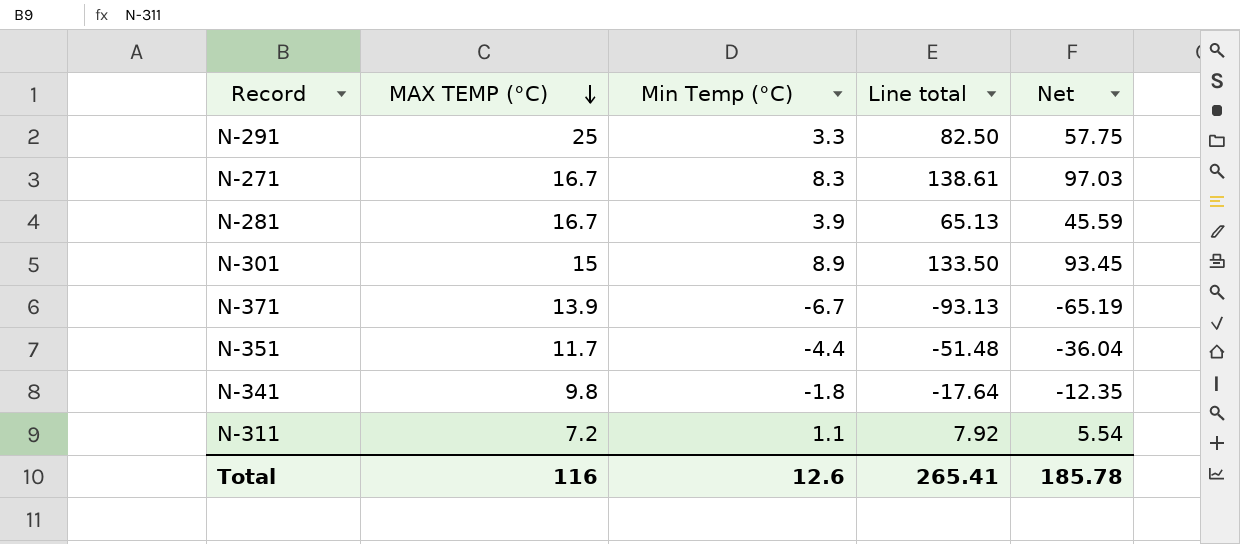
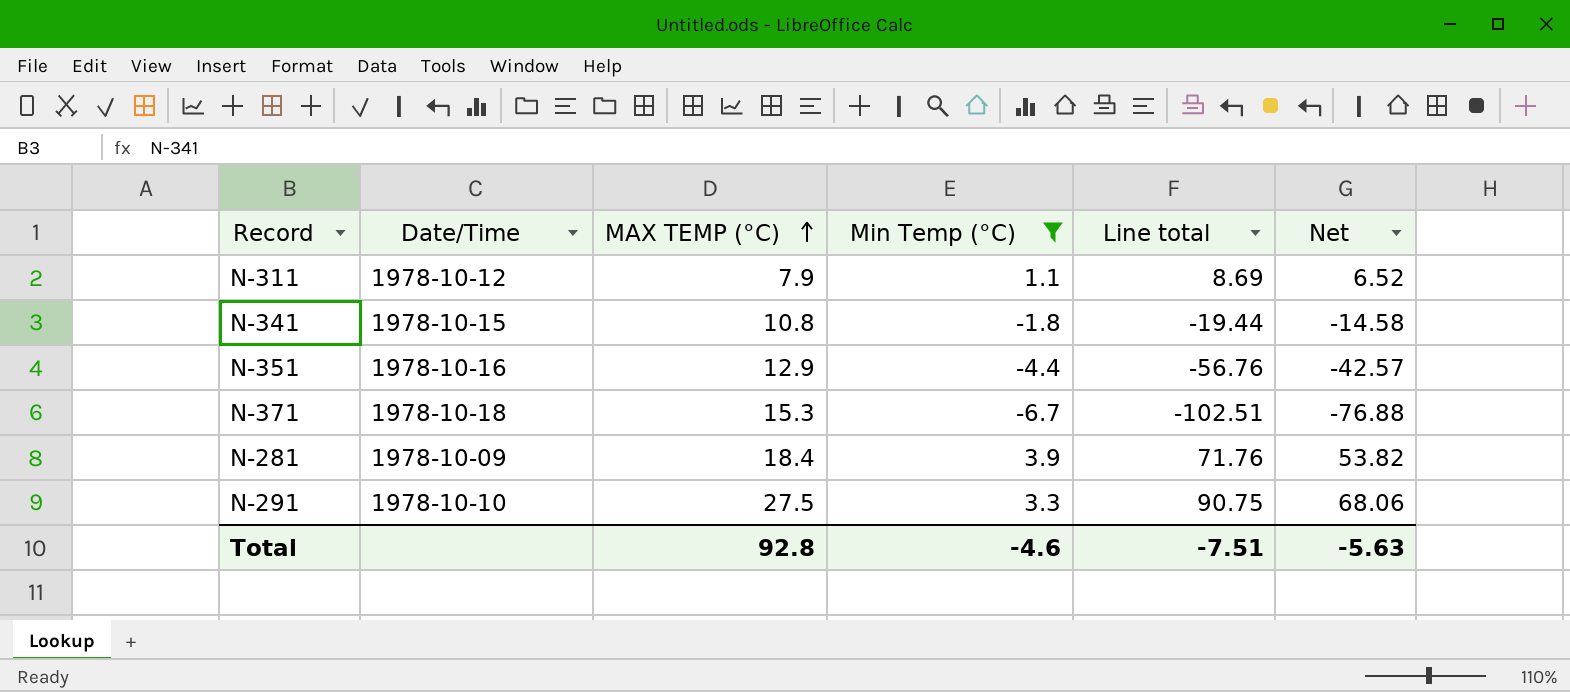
filter: none -> Min Temp (°C) <= 3.9
row order: MAX TEMP (°C) descending -> MAX TEMP (°C) ascending
column Date/Time | position: none -> 2
column Net | formula: [Line total] * 0.7 -> [Line total] * 0.75
N-311 | MAX TEMP (°C): 7.2 -> 7.9
N-311 | Line total: 7.92 -> 8.69
N-341 | MAX TEMP (°C): 9.8 -> 10.8
N-341 | Line total: -17.64 -> -19.44
N-351 | MAX TEMP (°C): 11.7 -> 12.9
N-351 | Line total: -51.48 -> -56.76
N-371 | MAX TEMP (°C): 13.9 -> 15.3
N-371 | Line total: -93.13 -> -102.51
N-281 | MAX TEMP (°C): 16.7 -> 18.4
N-281 | Line total: 65.13 -> 71.76
N-291 | MAX TEMP (°C): 25 -> 27.5
N-291 | Line total: 82.50 -> 90.75
Total | MAX TEMP (°C): 116 -> 92.8
Total | Min Temp (°C): 12.6 -> -4.6
Total | Line total: 265.41 -> -7.51
Total | Net: 185.78 -> -5.63

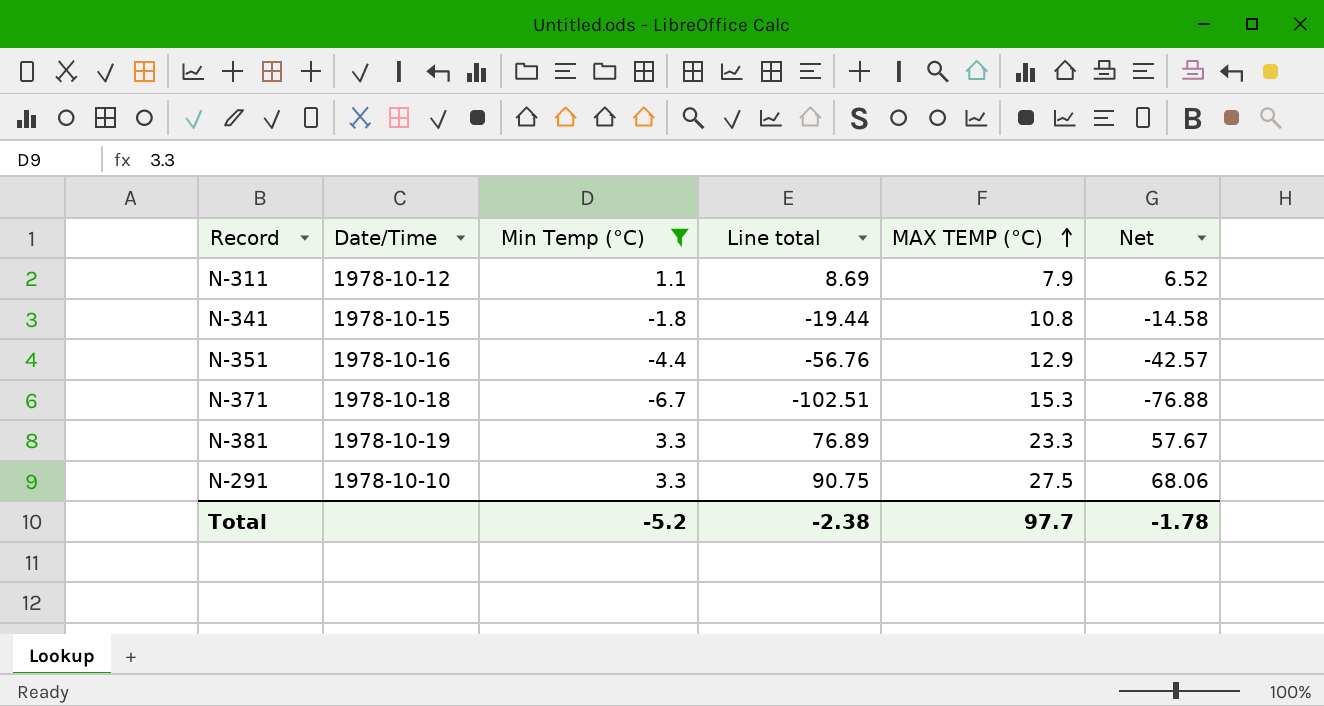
column MAX TEMP (°C) | position: 3 -> 5
row N-281: 1978-10-09 | 18.4 | 3.9 | 71.76 | 53.82 -> none
row N-381: none -> 1978-10-19 | 3.3 | 76.89 | 23.3 | 57.67
Total | Min Temp (°C): -4.6 -> -5.2
Total | Line total: -7.51 -> -2.38
Total | MAX TEMP (°C): 92.8 -> 97.7
Total | Net: -5.63 -> -1.78

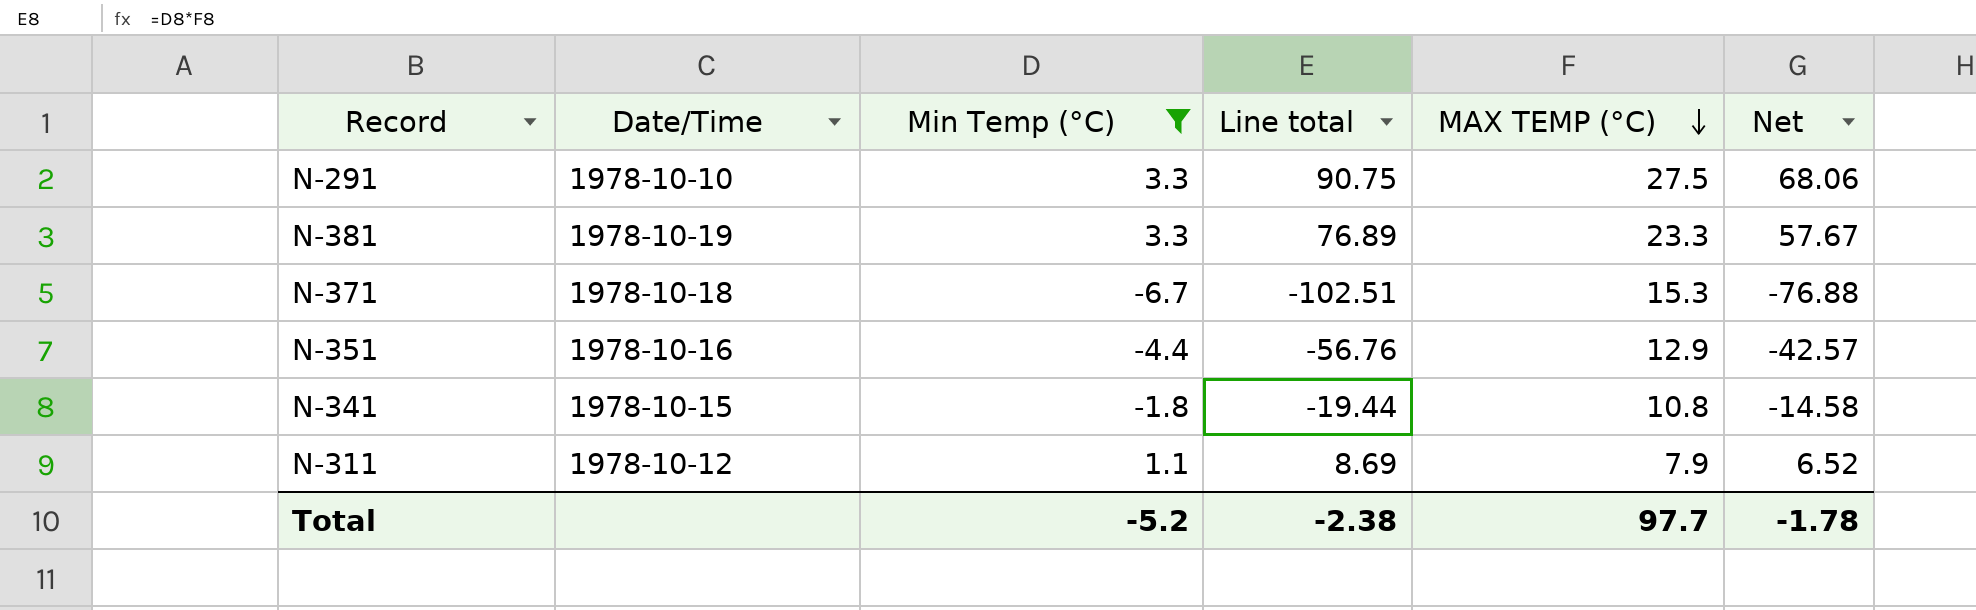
row order: MAX TEMP (°C) ascending -> MAX TEMP (°C) descending

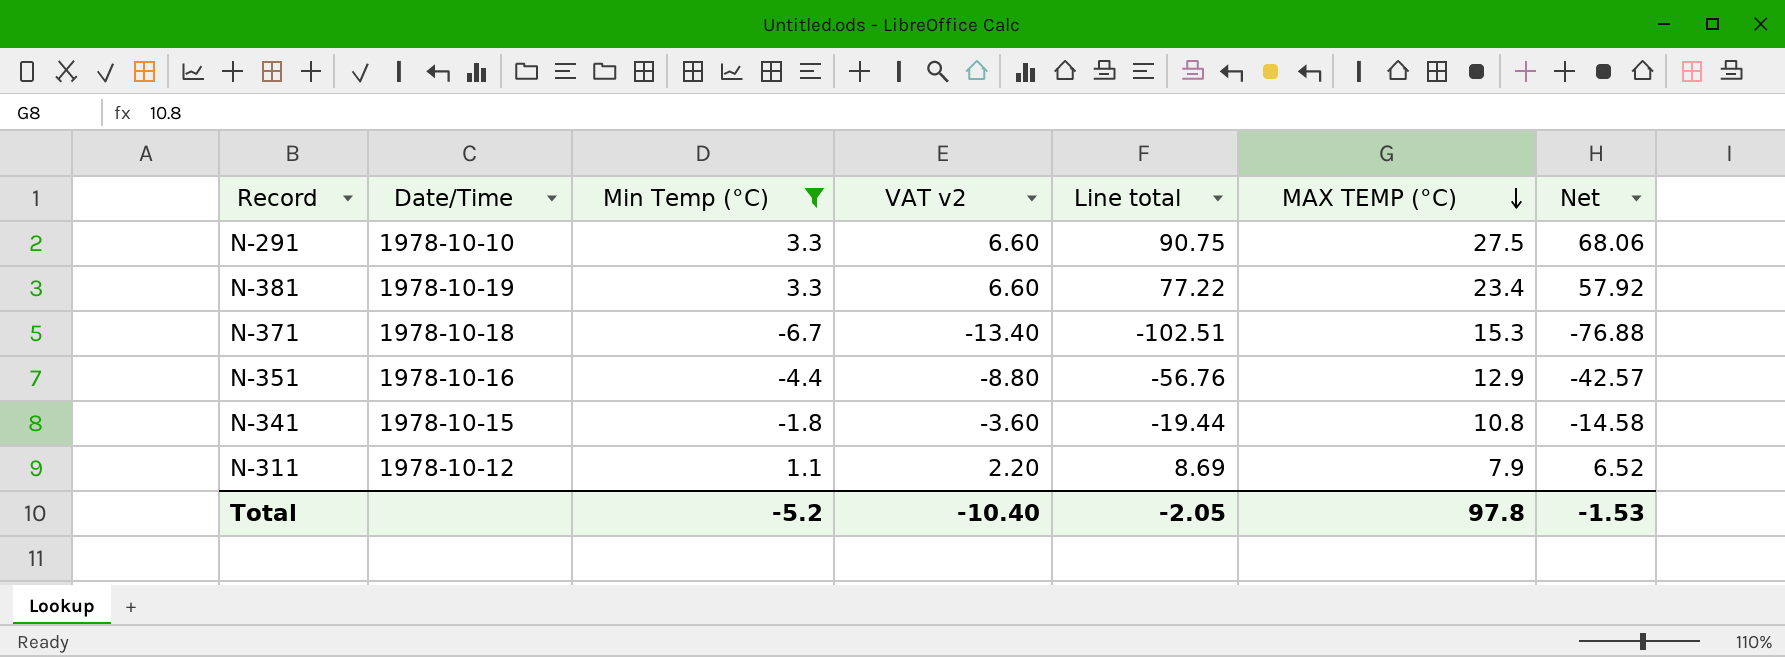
column VAT v2 | formula: none -> [Min Temp (°C)] * 2
N-381 | Line total: 76.89 -> 77.22
N-381 | MAX TEMP (°C): 23.3 -> 23.4
N-381 | Net: 57.67 -> 57.92
Total | Line total: -2.38 -> -2.05
Total | MAX TEMP (°C): 97.7 -> 97.8
Total | Net: -1.78 -> -1.53

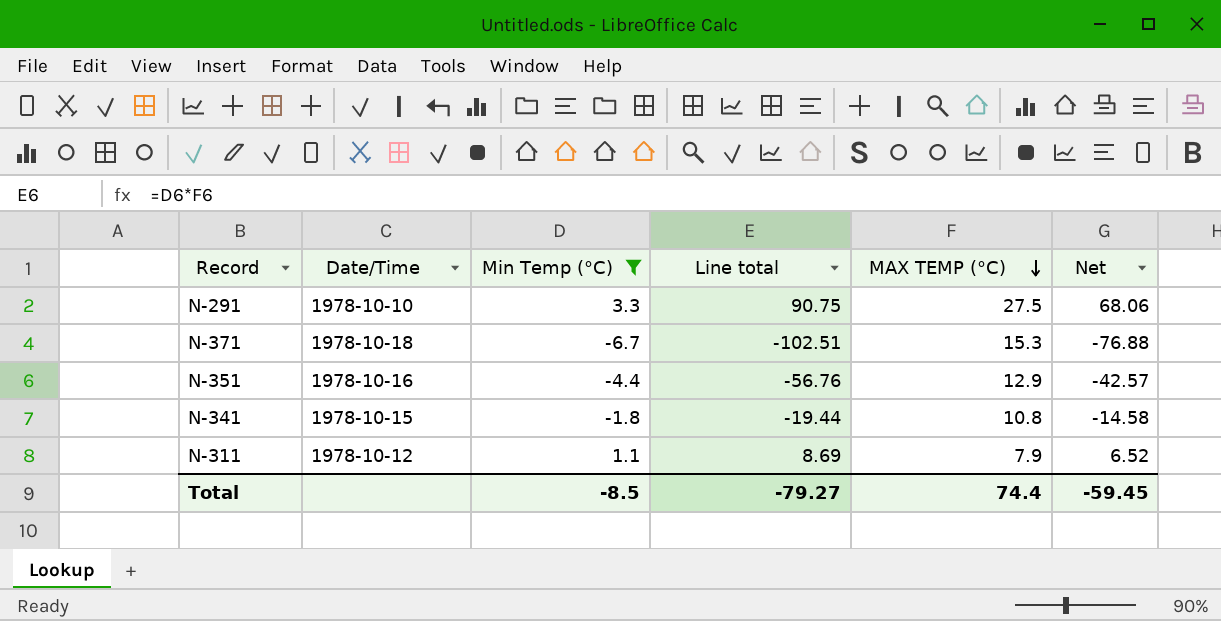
column VAT v2 | formula: [Min Temp (°C)] * 2 -> none
row N-381: 1978-10-19 | 3.3 | 6.60 | 77.22 | 23.4 | 57.92 -> none
Total | Min Temp (°C): -5.2 -> -8.5
Total | Line total: -2.05 -> -79.27
Total | MAX TEMP (°C): 97.8 -> 74.4
Total | Net: -1.53 -> -59.45

